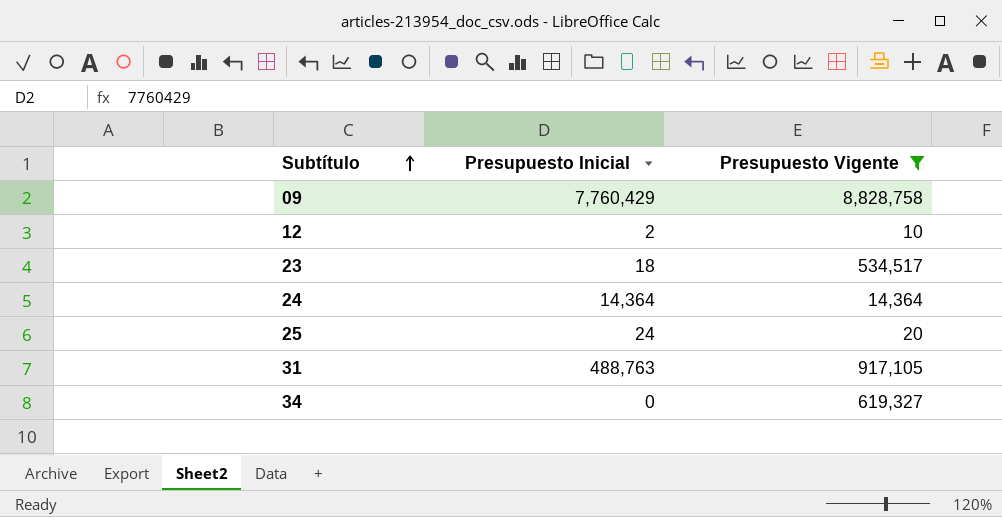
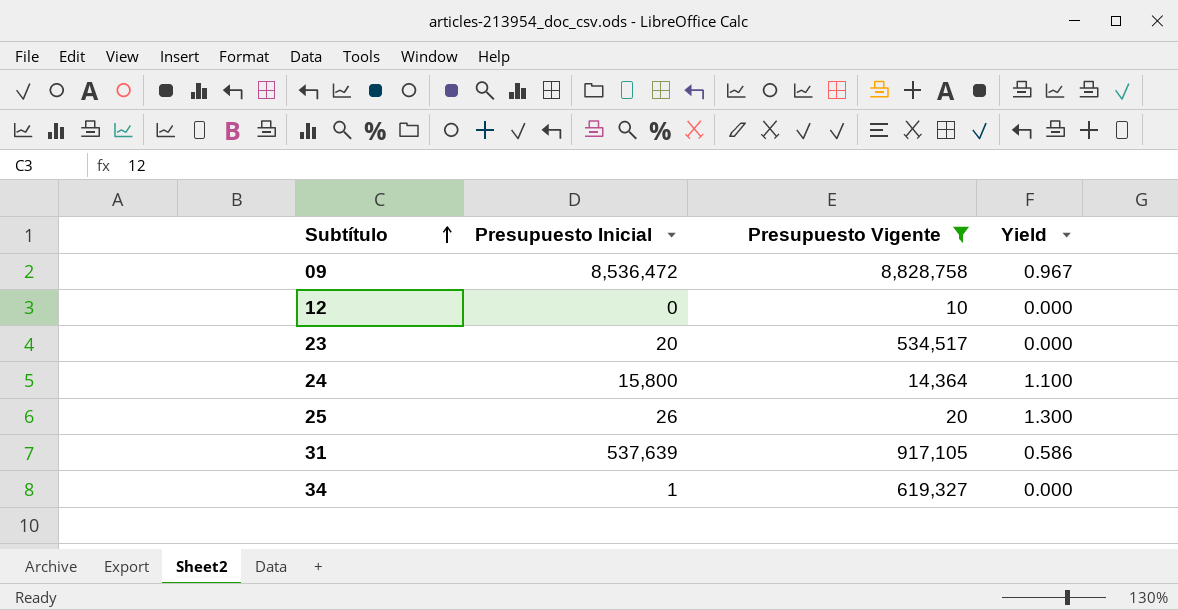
column Yield | formula: none -> [Presupuesto Inicial] / [Presupuesto Vigente]
09 | Presupuesto Inicial: 7,760,429 -> 8,536,472
12 | Presupuesto Inicial: 2 -> 0
23 | Presupuesto Inicial: 18 -> 20
24 | Presupuesto Inicial: 14,364 -> 15,800
25 | Presupuesto Inicial: 24 -> 26
31 | Presupuesto Inicial: 488,763 -> 537,639
34 | Presupuesto Inicial: 0 -> 1

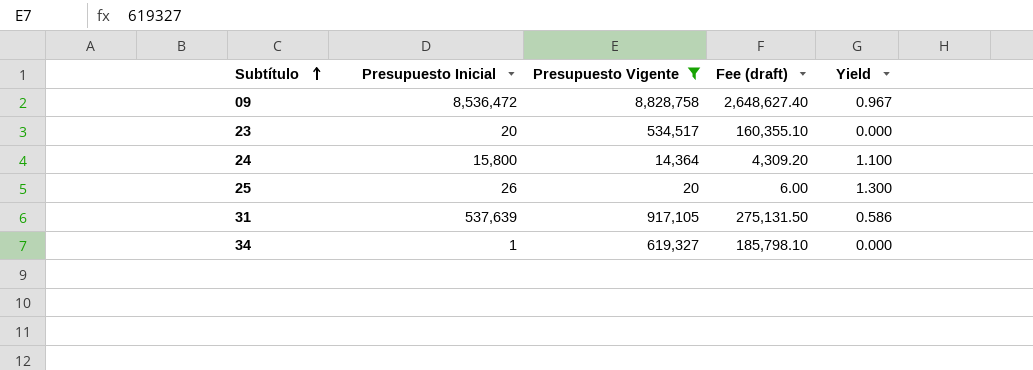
column Fee (draft) | formula: none -> [Presupuesto Vigente] * 0.3
row 12: 0 | 10 | 0.000 -> none

